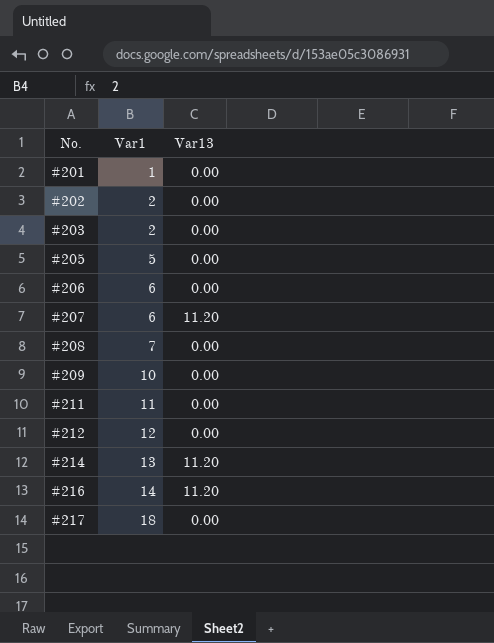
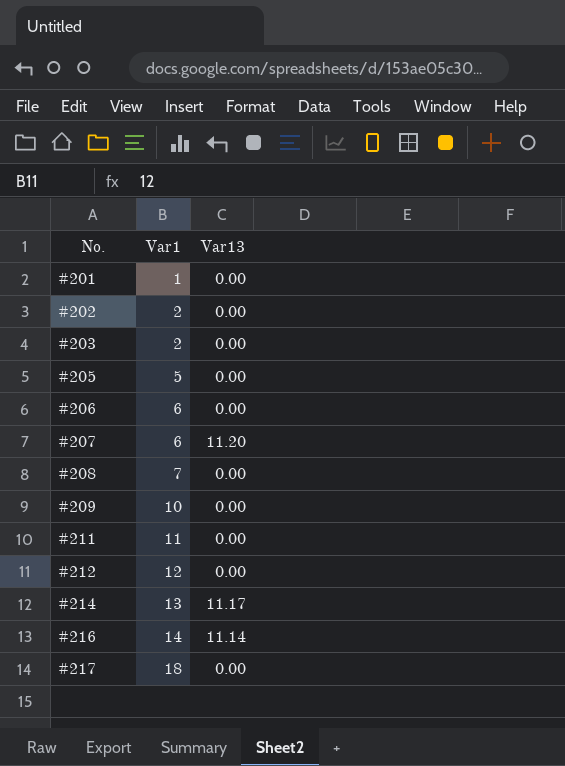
#214 | Var13: 11.20 -> 11.17
#216 | Var13: 11.20 -> 11.14

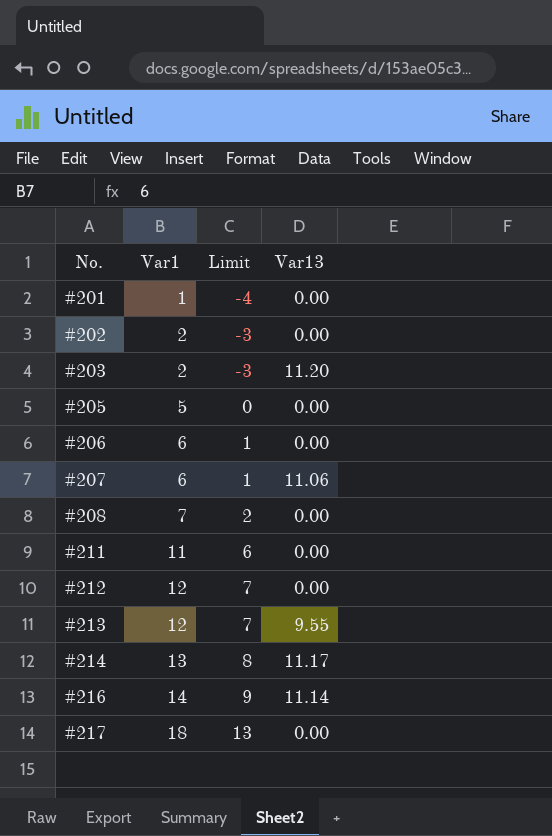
column Limit | formula: none -> [Var1] - 5
row #209: 10 | 0.00 -> none
#203 | Var13: 0.00 -> 11.20
#207 | Var13: 11.20 -> 11.06
row #213: none -> 12 | 7 | 9.55

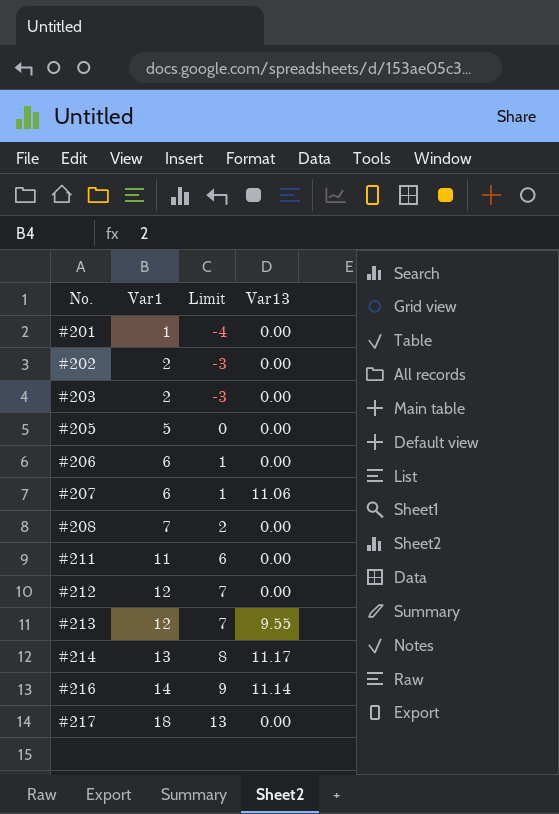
#203 | Var13: 11.20 -> 0.00

